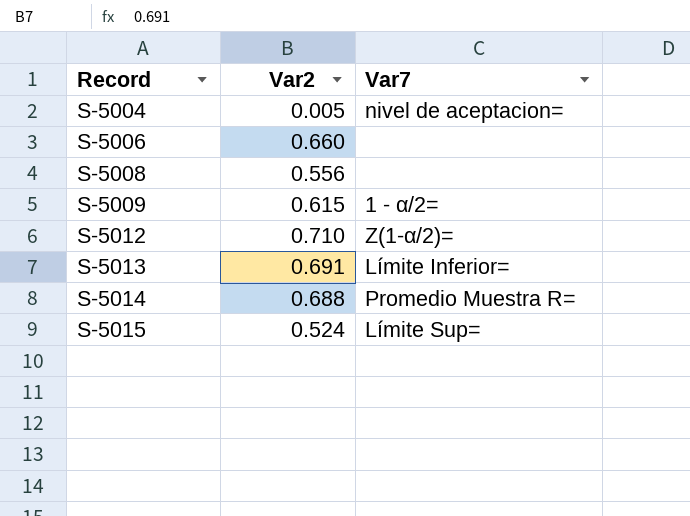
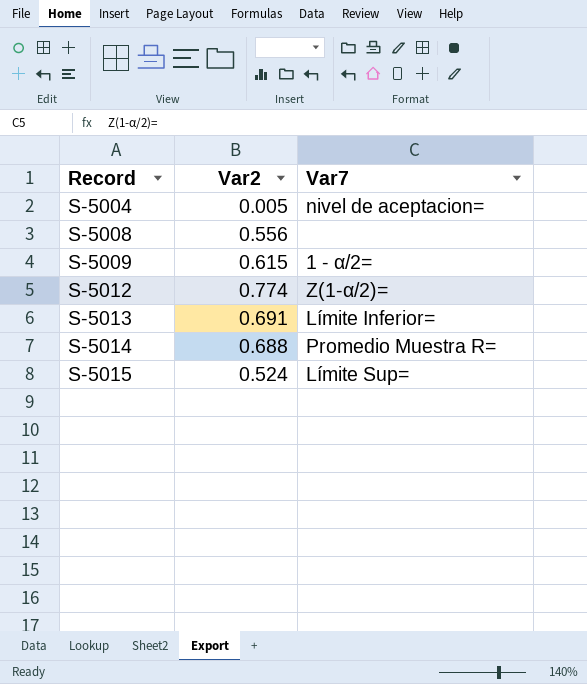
row S-5006: 0.660 | none -> none
S-5012 | Var2: 0.710 -> 0.774

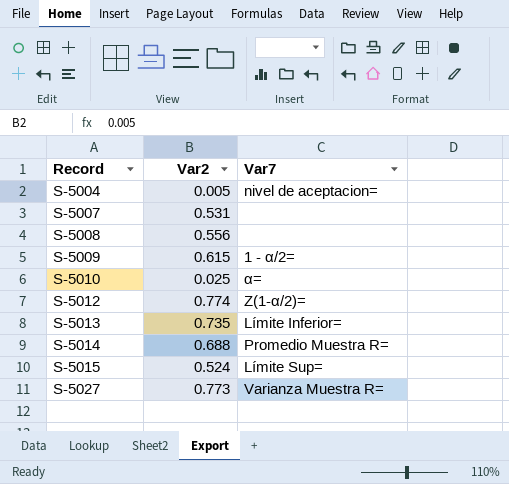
row S-5007: none -> 0.531 | none
row S-5010: none -> 0.025 | α=
S-5013 | Var2: 0.691 -> 0.735
row S-5027: none -> 0.773 | Varianza Muestra R=

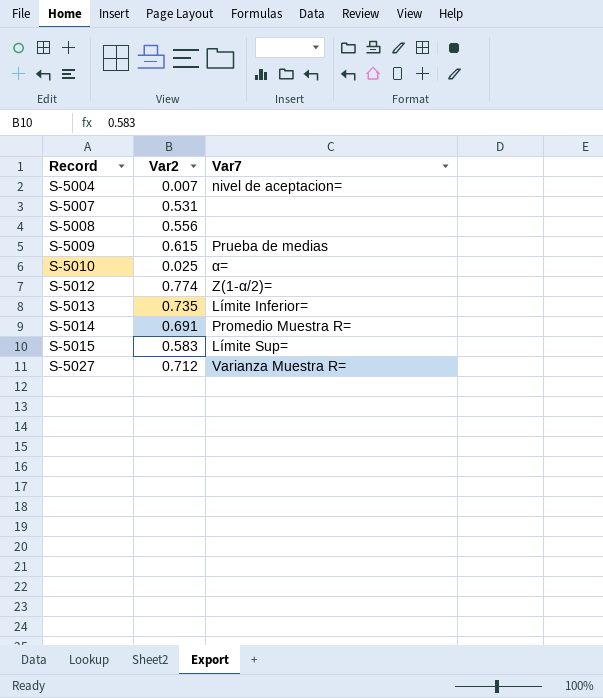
S-5004 | Var2: 0.005 -> 0.007
S-5009 | Var7: 1 - α/2= -> Prueba de medias
S-5014 | Var2: 0.688 -> 0.691
S-5015 | Var2: 0.524 -> 0.583
S-5027 | Var2: 0.773 -> 0.712

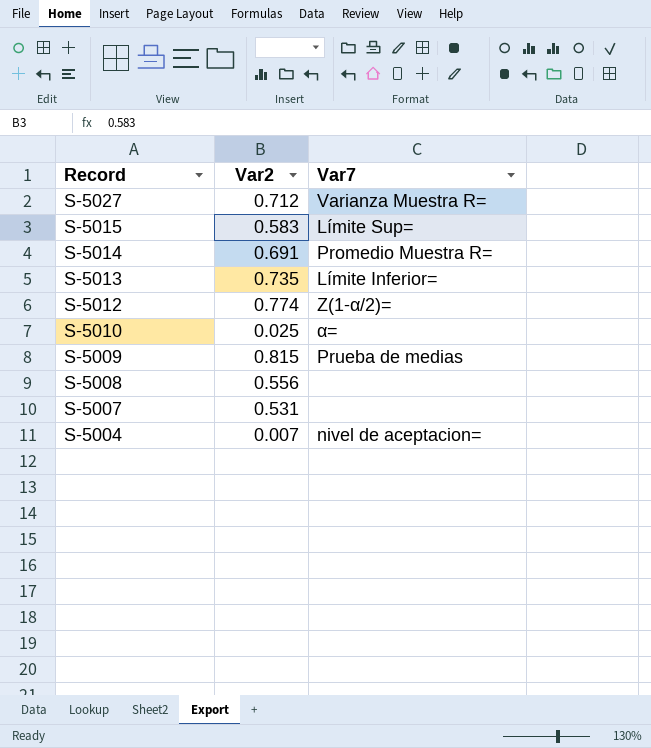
row order: Record ascending -> Record descending
S-5009 | Var2: 0.615 -> 0.815

